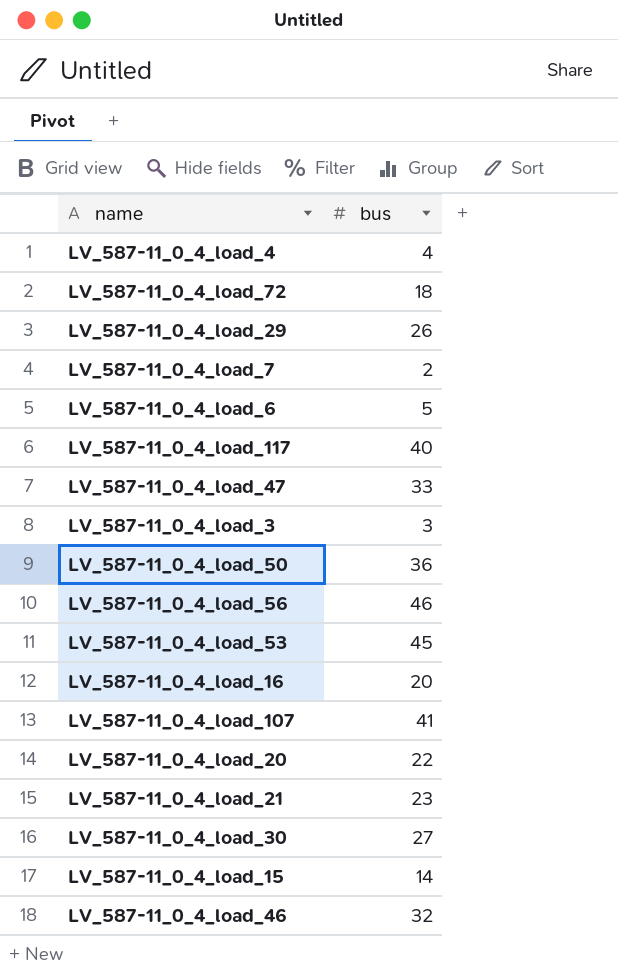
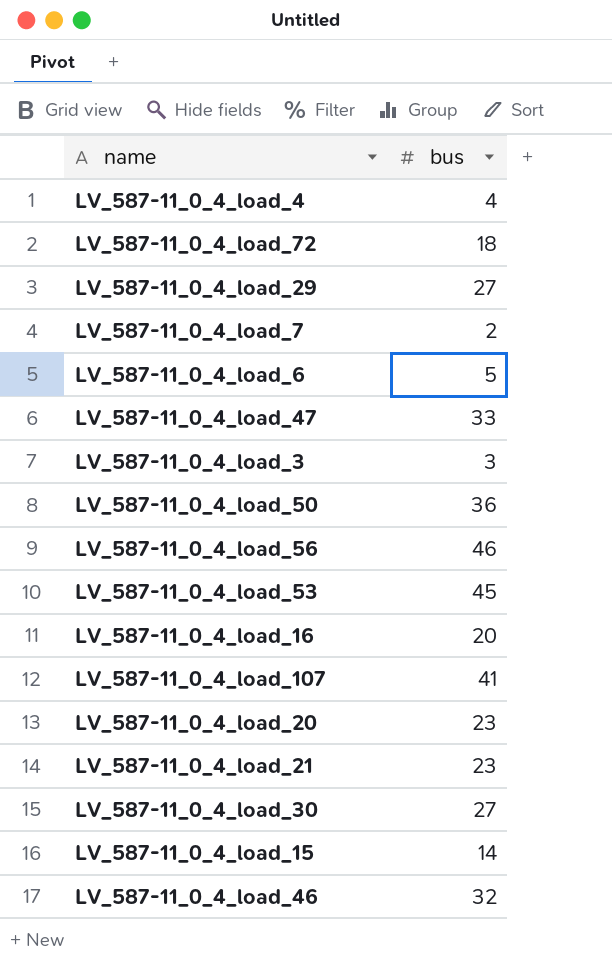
row LV_587-11_0_4_load_117: 40 -> none
LV_587-11_0_4_load_29 | bus: 26 -> 27
LV_587-11_0_4_load_20 | bus: 22 -> 23

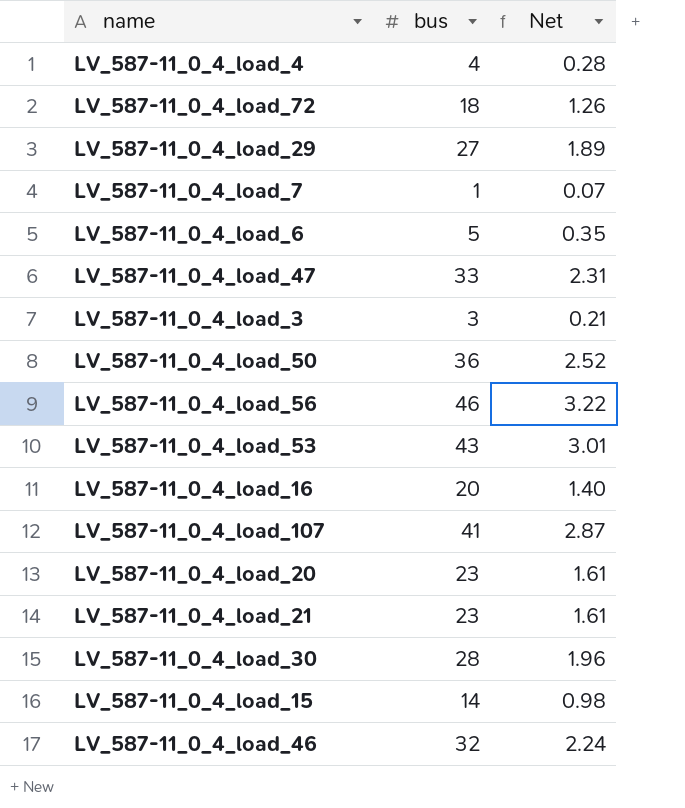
column Net | formula: none -> [bus] * 0.07
LV_587-11_0_4_load_7 | bus: 2 -> 1
LV_587-11_0_4_load_53 | bus: 45 -> 43
LV_587-11_0_4_load_30 | bus: 27 -> 28

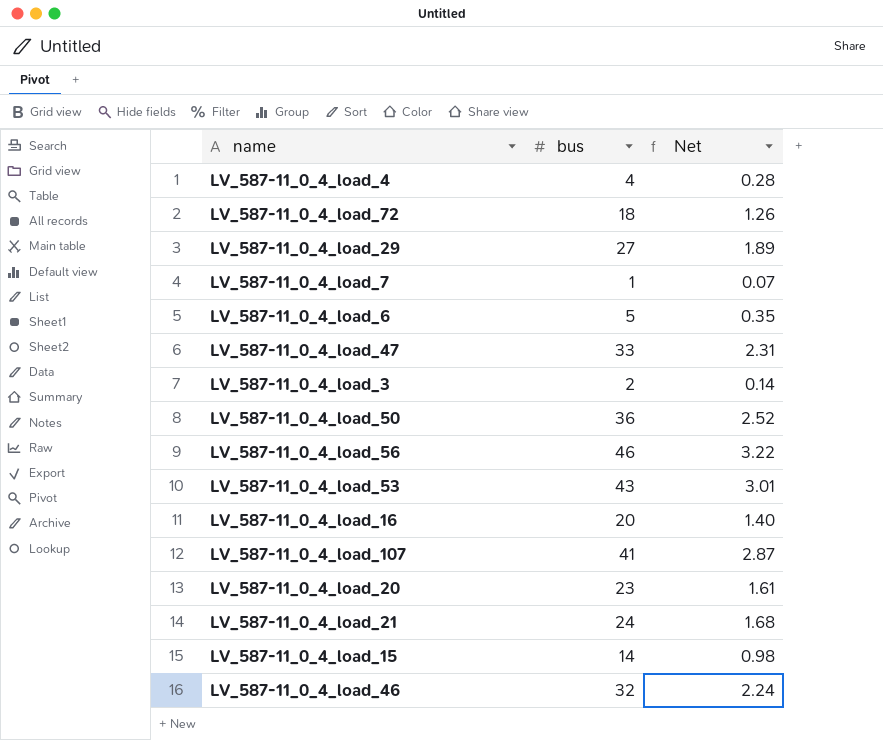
row LV_587-11_0_4_load_30: 28 | 1.96 -> none
LV_587-11_0_4_load_3 | bus: 3 -> 2
LV_587-11_0_4_load_3 | Net: 0.21 -> 0.14
LV_587-11_0_4_load_21 | bus: 23 -> 24
LV_587-11_0_4_load_21 | Net: 1.61 -> 1.68

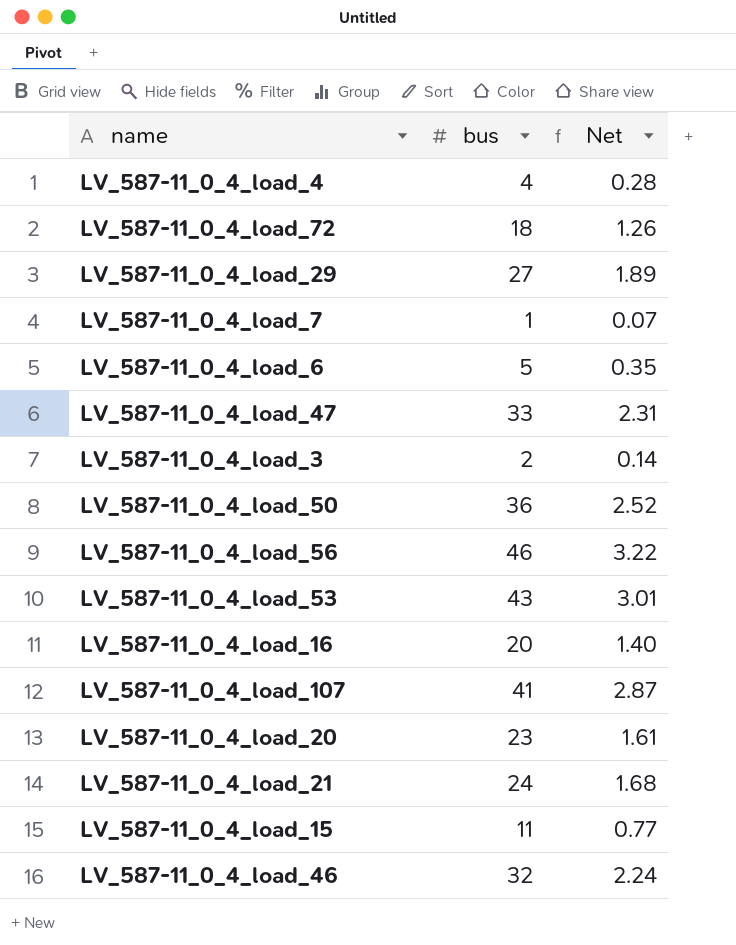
LV_587-11_0_4_load_15 | bus: 14 -> 11
LV_587-11_0_4_load_15 | Net: 0.98 -> 0.77

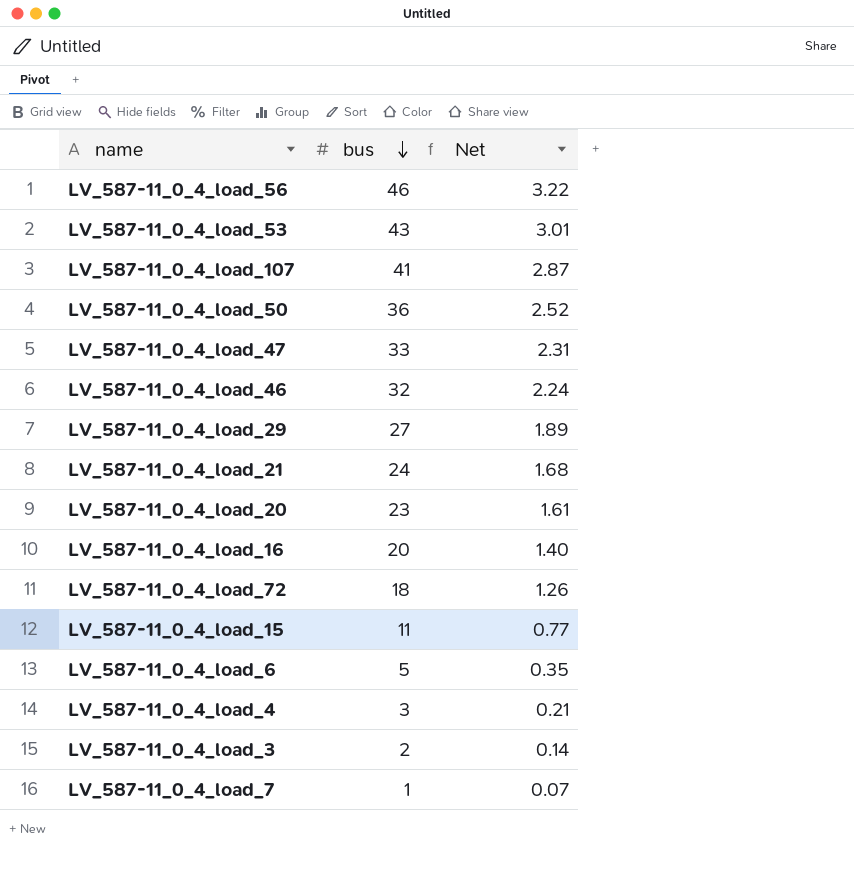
row order: none -> bus descending
LV_587-11_0_4_load_4 | bus: 4 -> 3
LV_587-11_0_4_load_4 | Net: 0.28 -> 0.21

